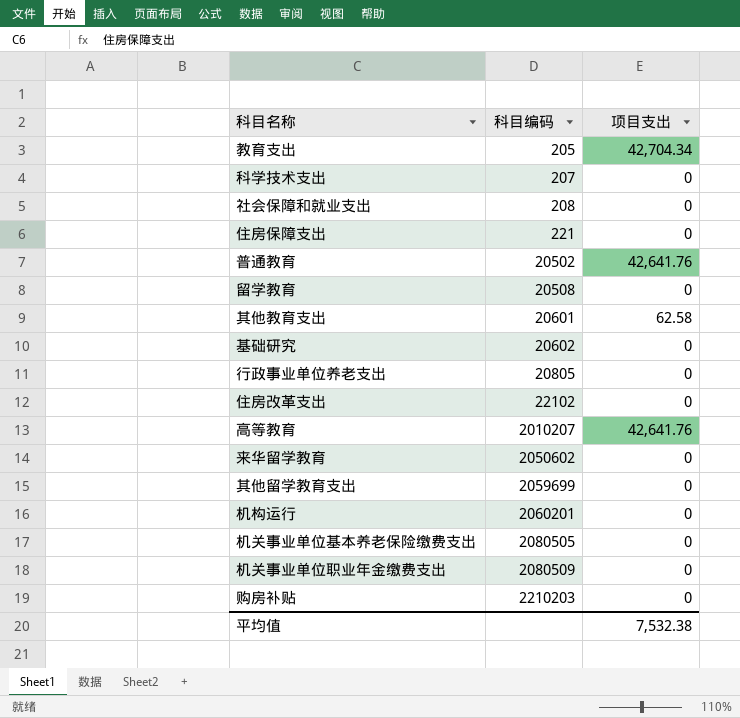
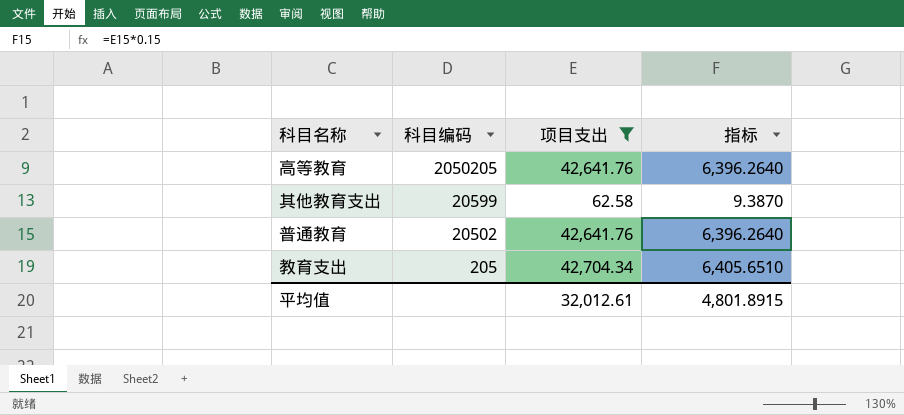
filter: none -> 项目支出 != 0
row order: 科目编码 ascending -> 科目编码 descending
column 指标 | formula: none -> [项目支出] * 0.15
高等教育 | 科目编码: 2010207 -> 2050205
其他教育支出 | 科目编码: 20601 -> 20599
平均值 | 项目支出: 7,532.38 -> 32,012.61

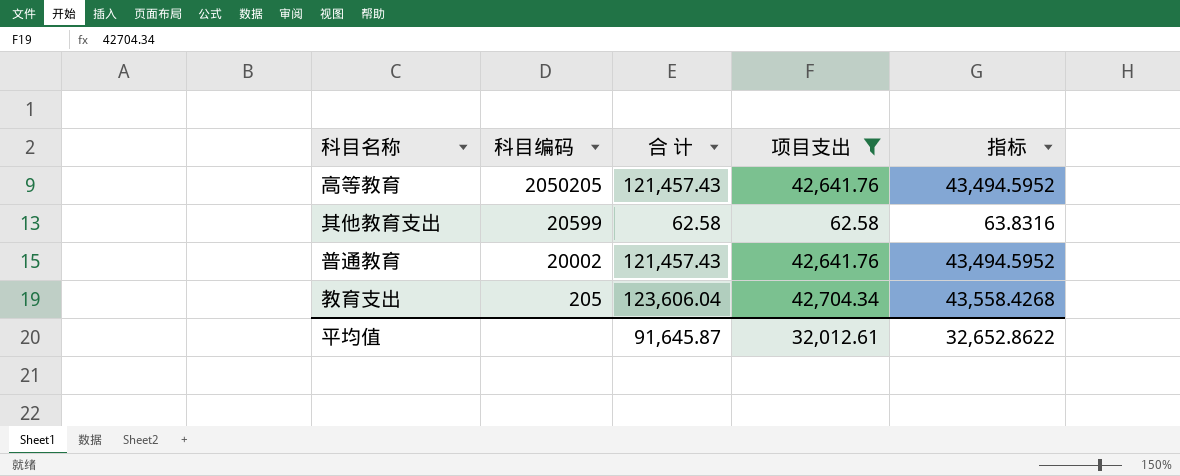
column 合 计 | position: none -> 3
column 指标 | formula: [项目支出] * 0.15 -> [项目支出] * 1.02
普通教育 | 科目编码: 20502 -> 20002
平均值 | 指标: 4,801.8915 -> 32,652.8622

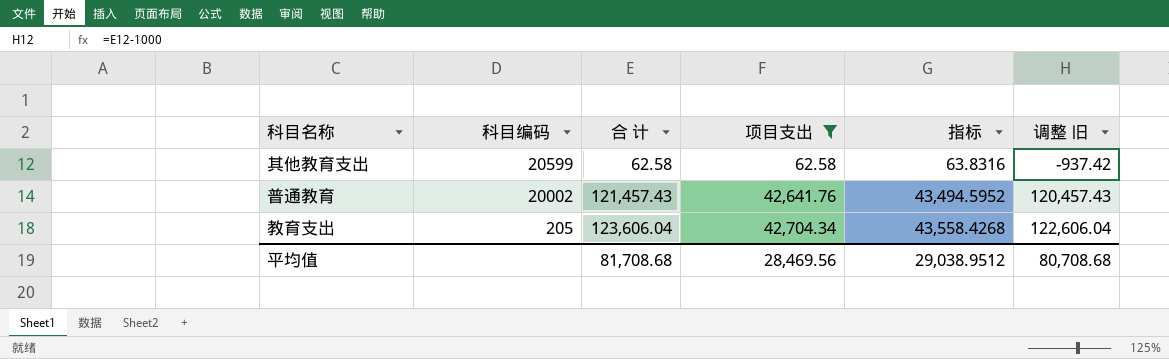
column 调整 旧 | formula: none -> [合 计] - 1000
row 高等教育: 2050205 | 121,457.43 | 42,641.76 | 43,494.5952 -> none
平均值 | 合 计: 91,645.87 -> 81,708.68
平均值 | 项目支出: 32,012.61 -> 28,469.56
平均值 | 指标: 32,652.8622 -> 29,038.9512

